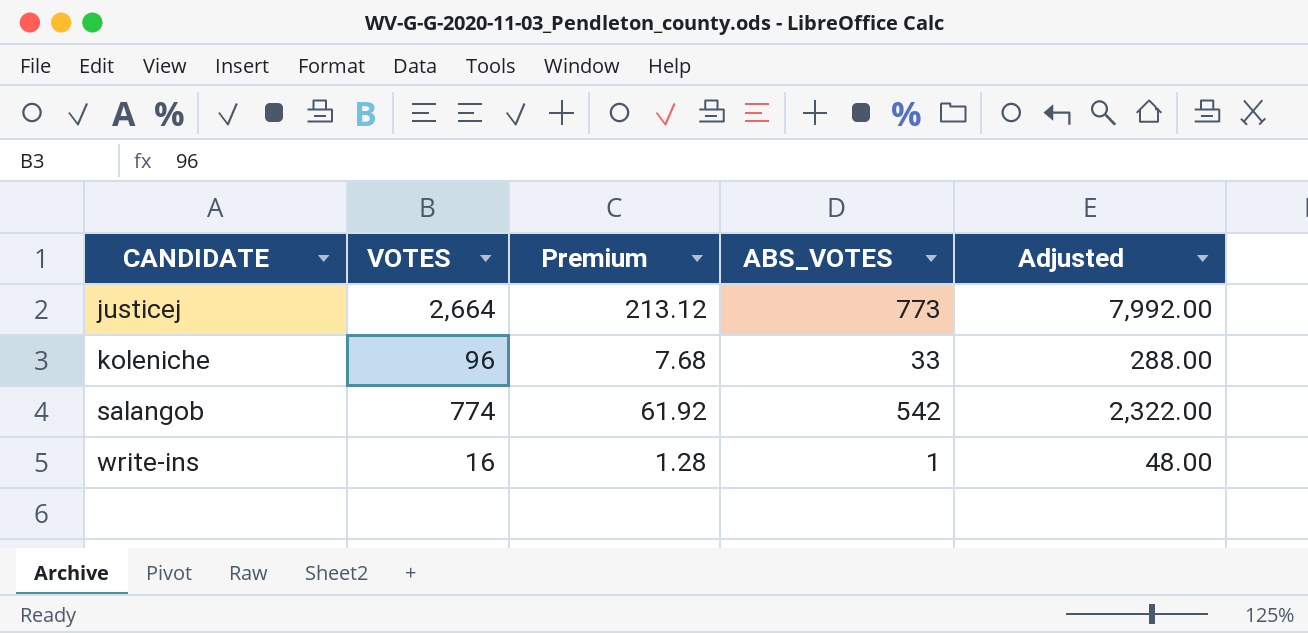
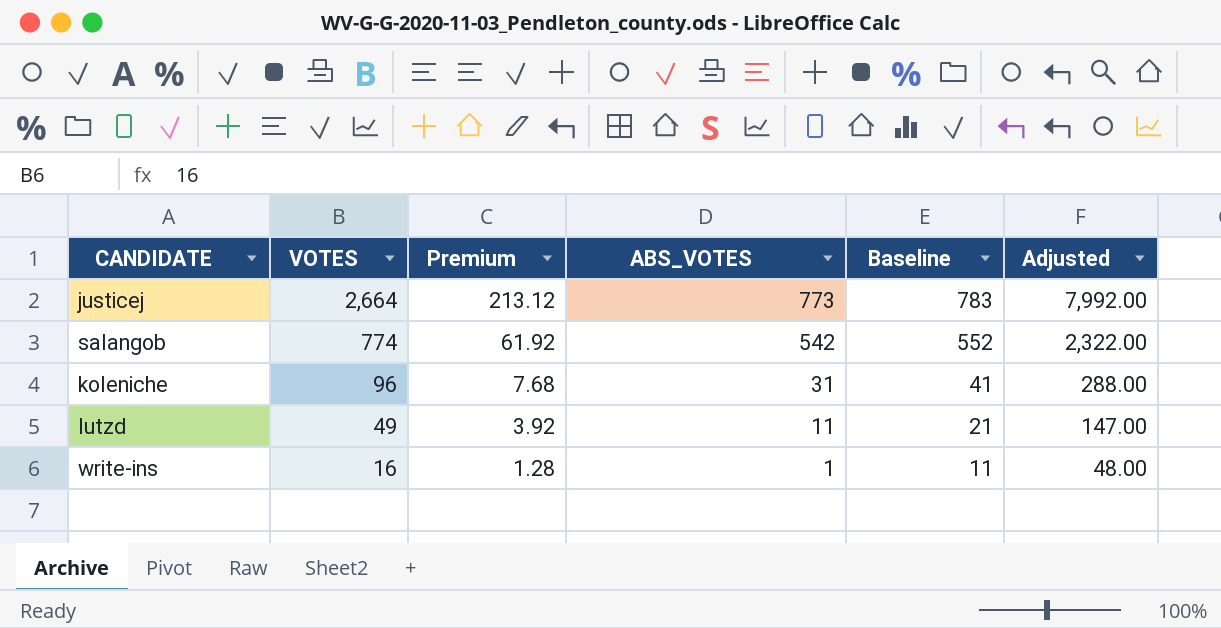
row order: CANDIDATE ascending -> VOTES descending
column Baseline | formula: none -> [ABS_VOTES] + 10
koleniche | ABS_VOTES: 33 -> 31
row lutzd: none -> 49 | 3.92 | 11 | 21 | 147.00

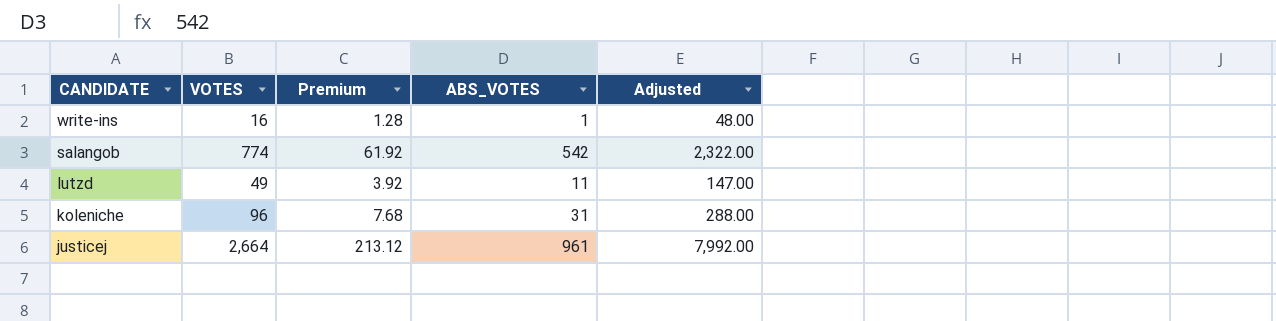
row order: VOTES descending -> CANDIDATE descending
column Baseline | formula: [ABS_VOTES] + 10 -> none
justicej | ABS_VOTES: 773 -> 961

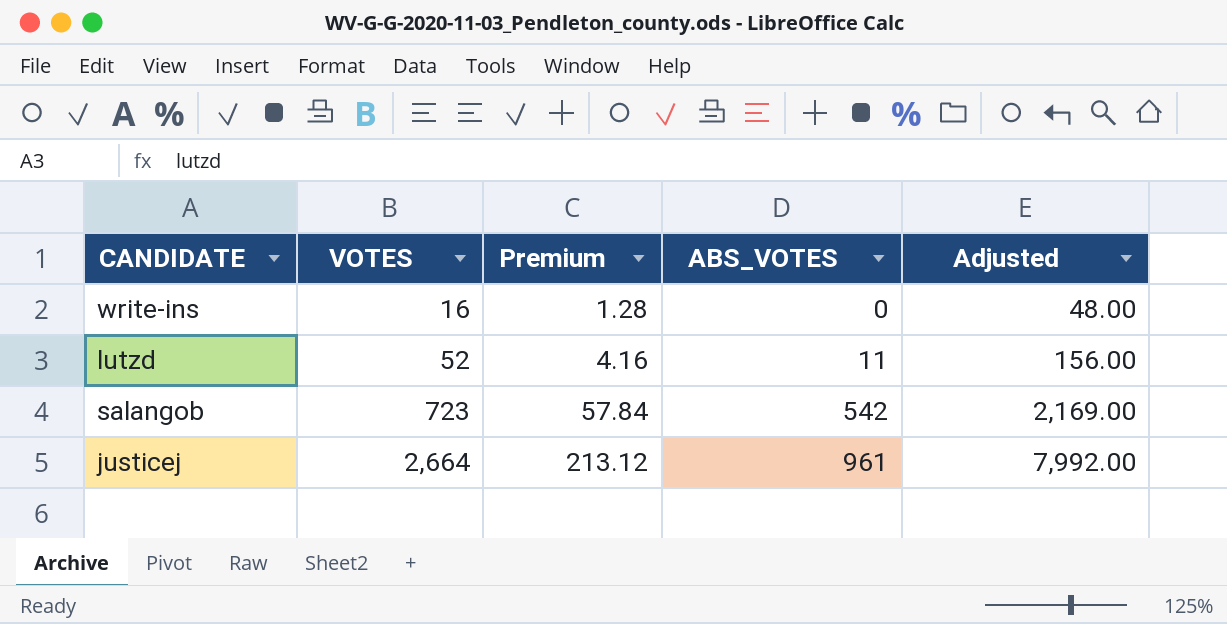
row order: CANDIDATE descending -> VOTES ascending
row koleniche: 96 | 7.68 | 31 | 288.00 -> none
write-ins | ABS_VOTES: 1 -> 0
lutzd | VOTES: 49 -> 52
lutzd | Premium: 3.92 -> 4.16
lutzd | Adjusted: 147.00 -> 156.00
salangob | VOTES: 774 -> 723
salangob | Premium: 61.92 -> 57.84
salangob | Adjusted: 2,322.00 -> 2,169.00

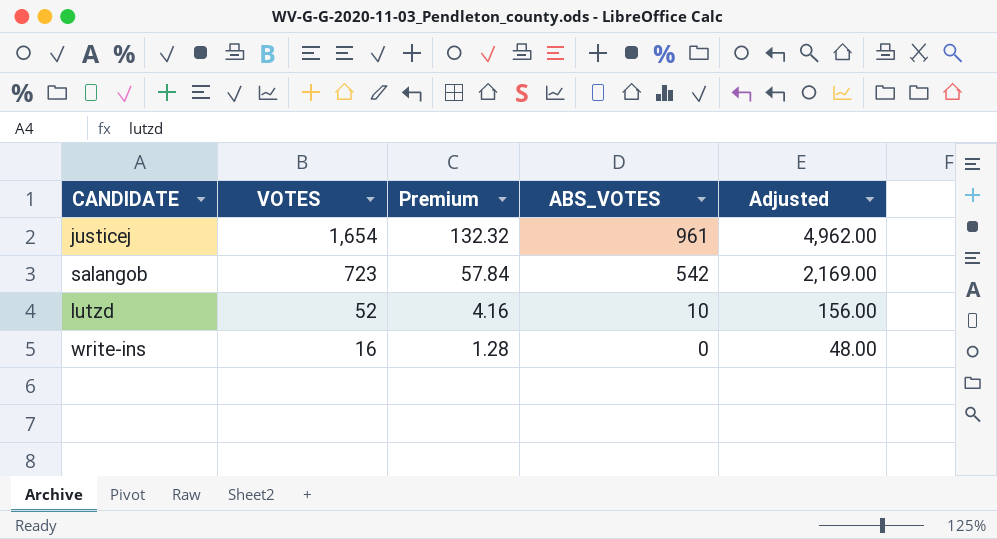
row order: VOTES ascending -> VOTES descending
justicej | VOTES: 2,664 -> 1,654
justicej | Premium: 213.12 -> 132.32
justicej | Adjusted: 7,992.00 -> 4,962.00
lutzd | ABS_VOTES: 11 -> 10

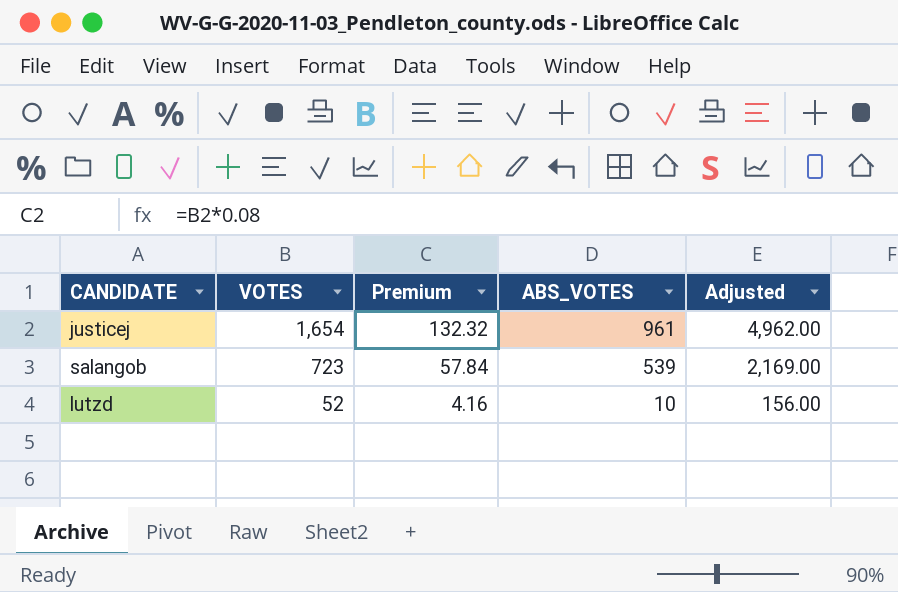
row write-ins: 16 | 1.28 | 0 | 48.00 -> none
salangob | ABS_VOTES: 542 -> 539

